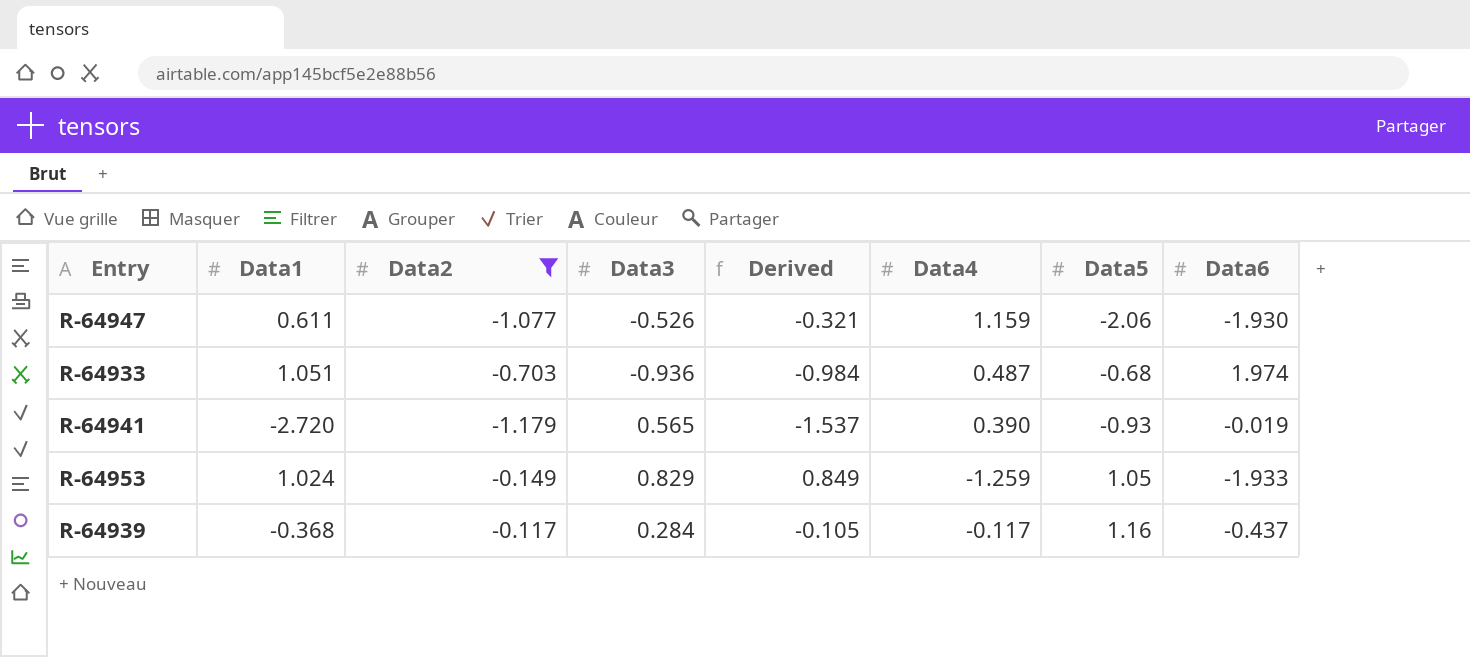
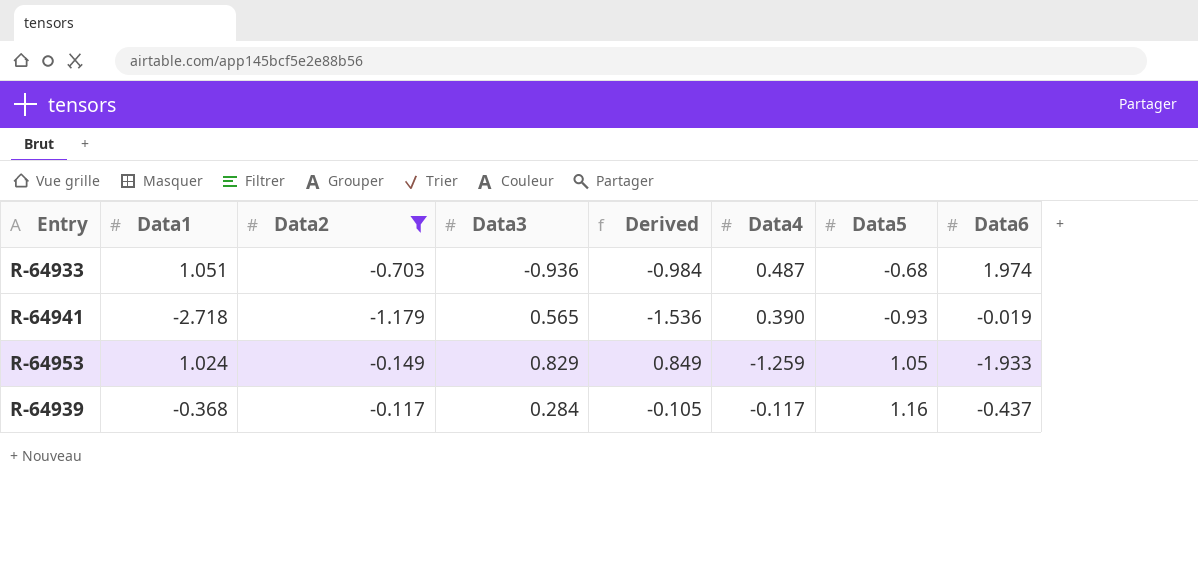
row R-64947: 0.611 | -1.077 | -0.526 | -0.321 | 1.159 | -2.06 | -1.930 -> none
R-64941 | Data1: -2.720 -> -2.718
R-64941 | Derived: -1.537 -> -1.536

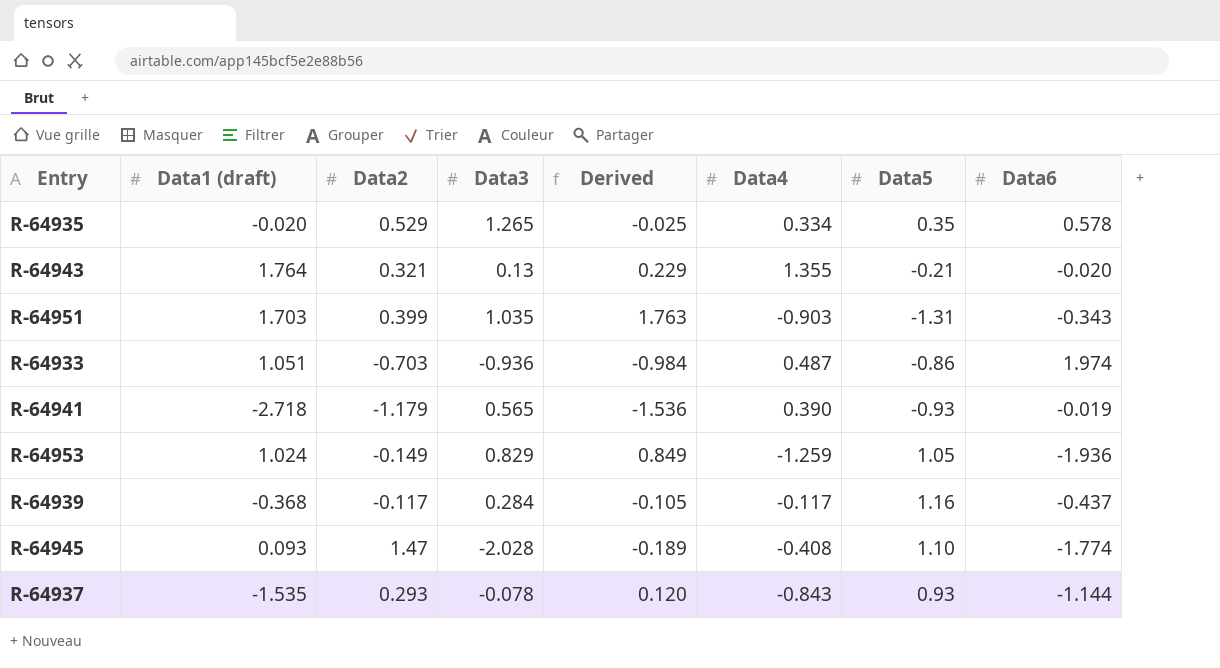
filter: Data2 <= -0.117 -> none
column name: Data1 -> Data1 (draft)
R-64933 | Data5: -0.68 -> -0.86
R-64953 | Data6: -1.933 -> -1.936

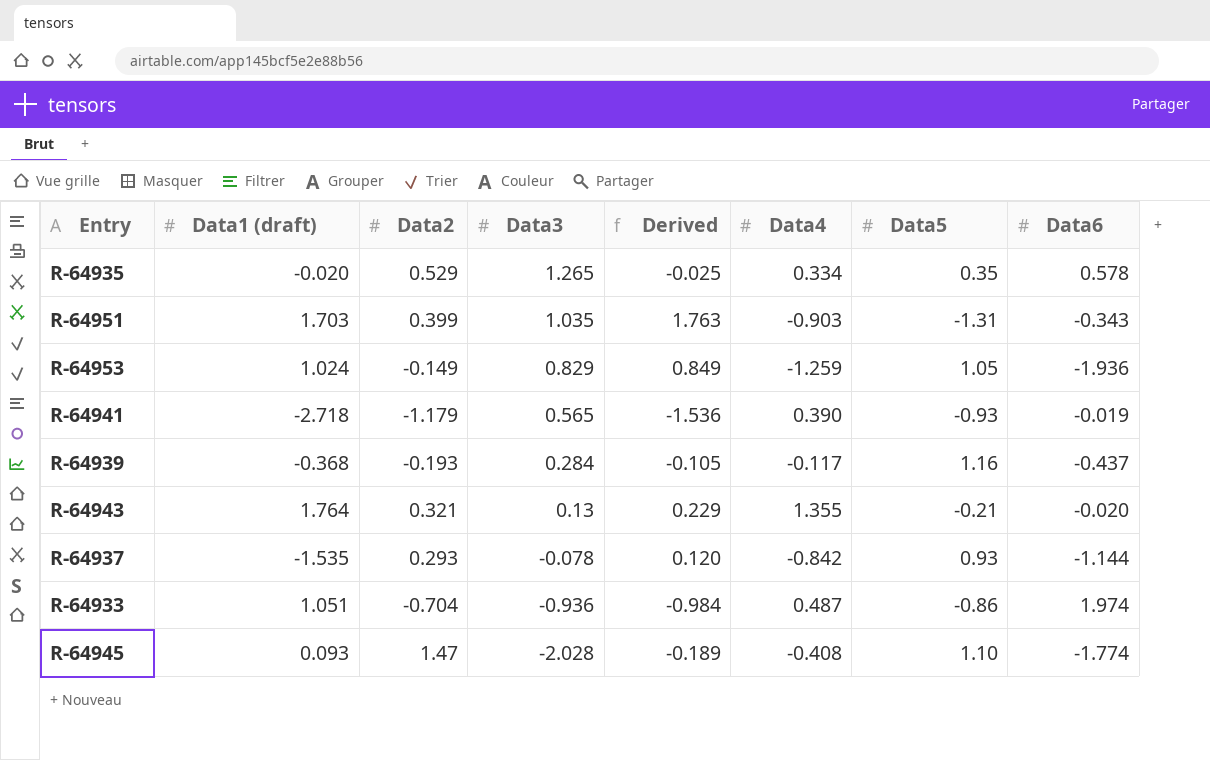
row order: none -> Data3 descending
R-64939 | Data2: -0.117 -> -0.193
R-64937 | Data4: -0.843 -> -0.842
R-64933 | Data2: -0.703 -> -0.704

